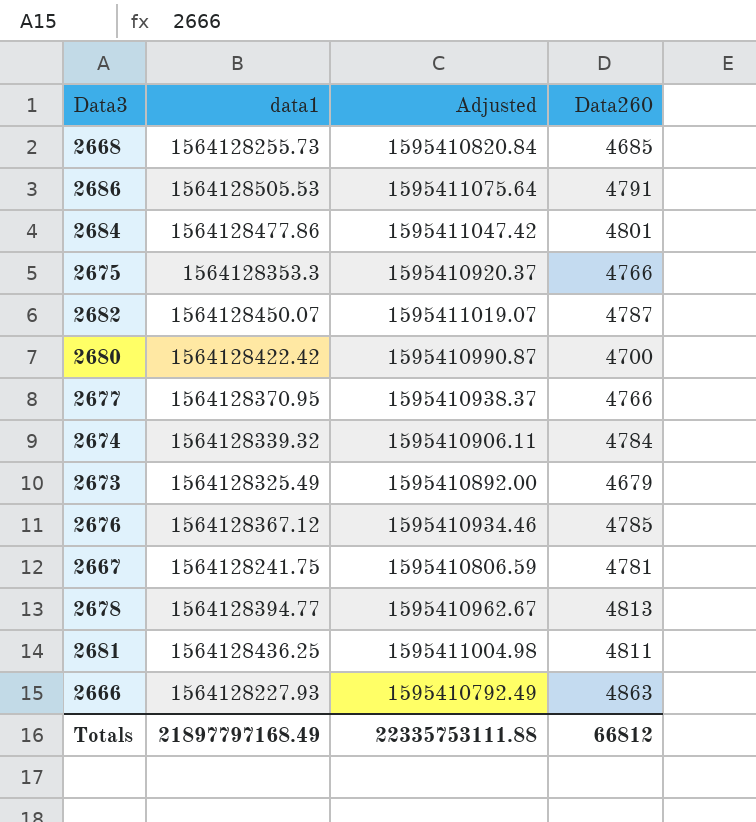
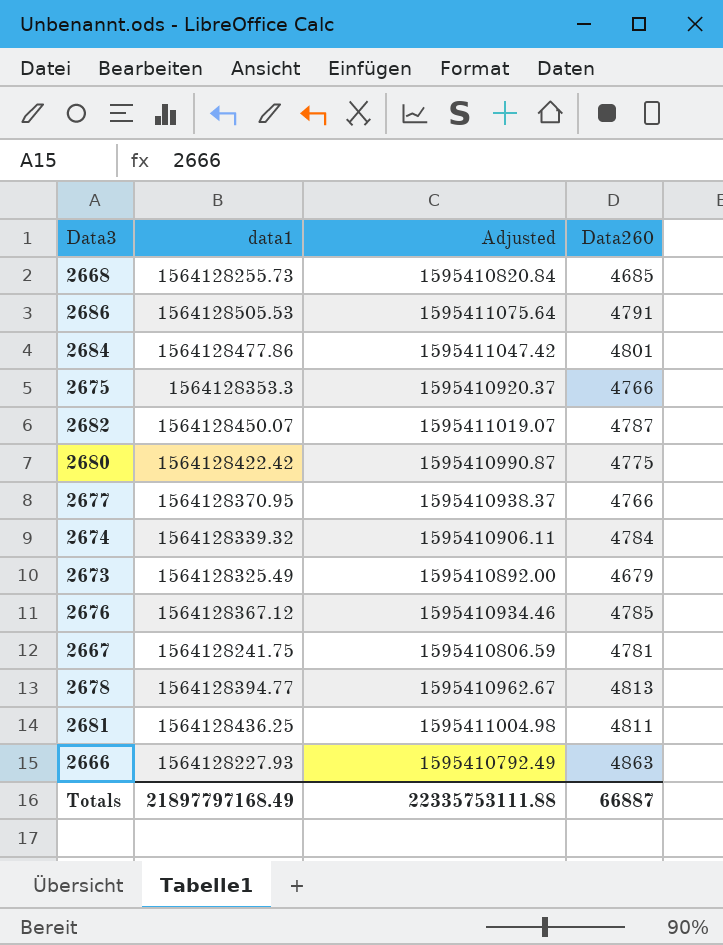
2680 | Data260: 4700 -> 4775
Totals | Data260: 66812 -> 66887

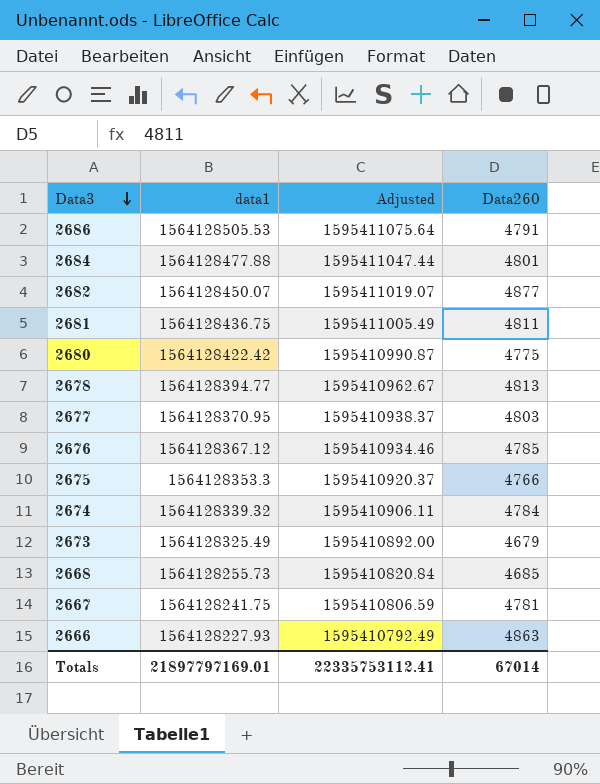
row order: none -> Data3 descending
2684 | data1: 1564128477.86 -> 1564128477.88
2684 | Adjusted: 1595411047.42 -> 1595411047.44
2682 | Data260: 4787 -> 4877
2681 | data1: 1564128436.25 -> 1564128436.75
2681 | Adjusted: 1595411004.98 -> 1595411005.49
2677 | Data260: 4766 -> 4803
Totals | data1: 21897797168.49 -> 21897797169.01
Totals | Adjusted: 22335753111.88 -> 22335753112.41
Totals | Data260: 66887 -> 67014

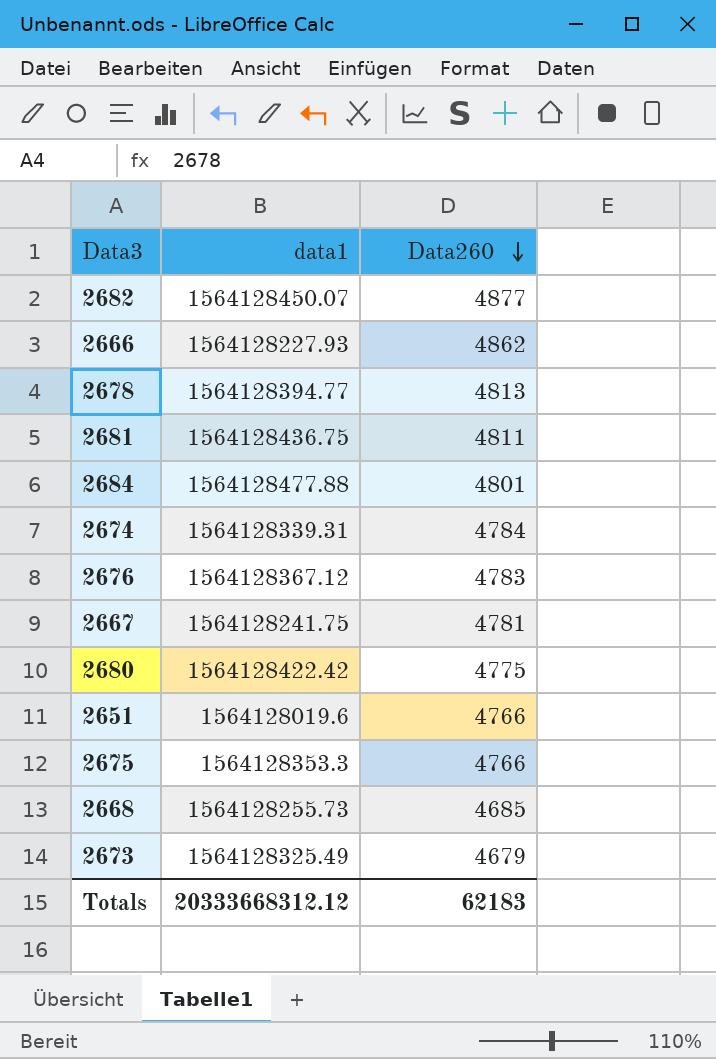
row order: Data3 descending -> Data260 descending
column Adjusted | formula: [data1] * 1.02 -> none
row 2686: 1564128505.53 | 1595411075.64 | 4791 -> none
row 2677: 1564128370.95 | 1595410938.37 | 4803 -> none
2666 | Data260: 4863 -> 4862
2674 | data1: 1564128339.32 -> 1564128339.31
2676 | Data260: 4785 -> 4783
row 2651: none -> 1564128019.6 | 4766
Totals | data1: 21897797169.01 -> 20333668312.12
Totals | Data260: 67014 -> 62183

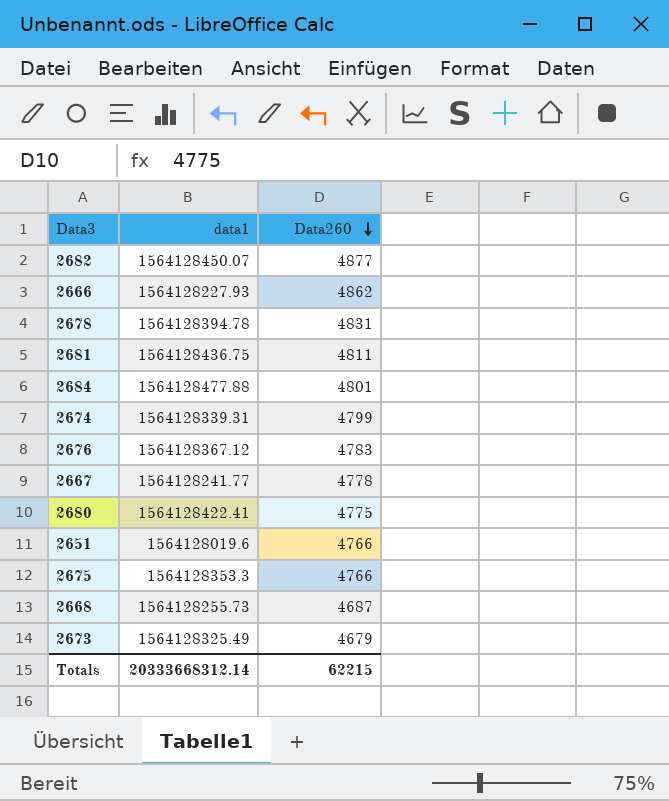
2678 | data1: 1564128394.77 -> 1564128394.78
2678 | Data260: 4813 -> 4831
2674 | Data260: 4784 -> 4799
2667 | data1: 1564128241.75 -> 1564128241.77
2667 | Data260: 4781 -> 4778
2680 | data1: 1564128422.42 -> 1564128422.41
2668 | Data260: 4685 -> 4687
Totals | data1: 20333668312.12 -> 20333668312.14
Totals | Data260: 62183 -> 62215

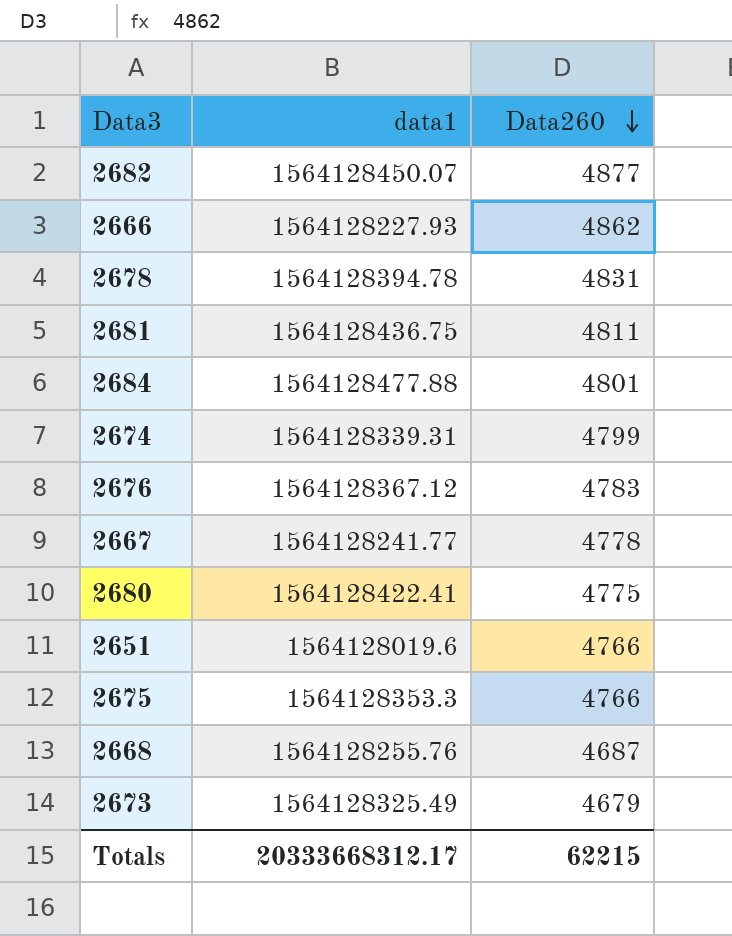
2668 | data1: 1564128255.73 -> 1564128255.76
Totals | data1: 20333668312.14 -> 20333668312.17

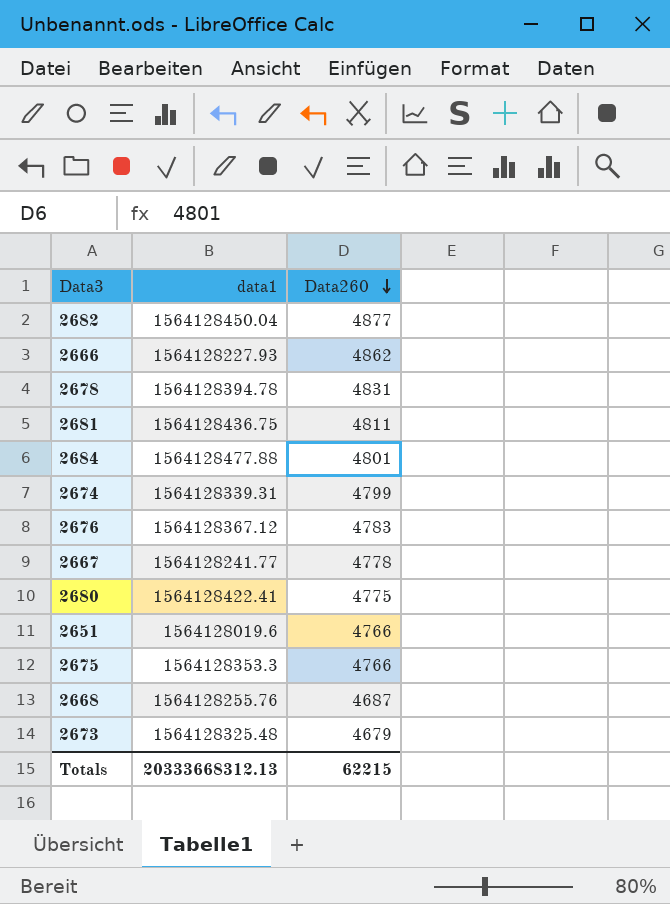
2682 | data1: 1564128450.07 -> 1564128450.04
2673 | data1: 1564128325.49 -> 1564128325.48
Totals | data1: 20333668312.17 -> 20333668312.13

